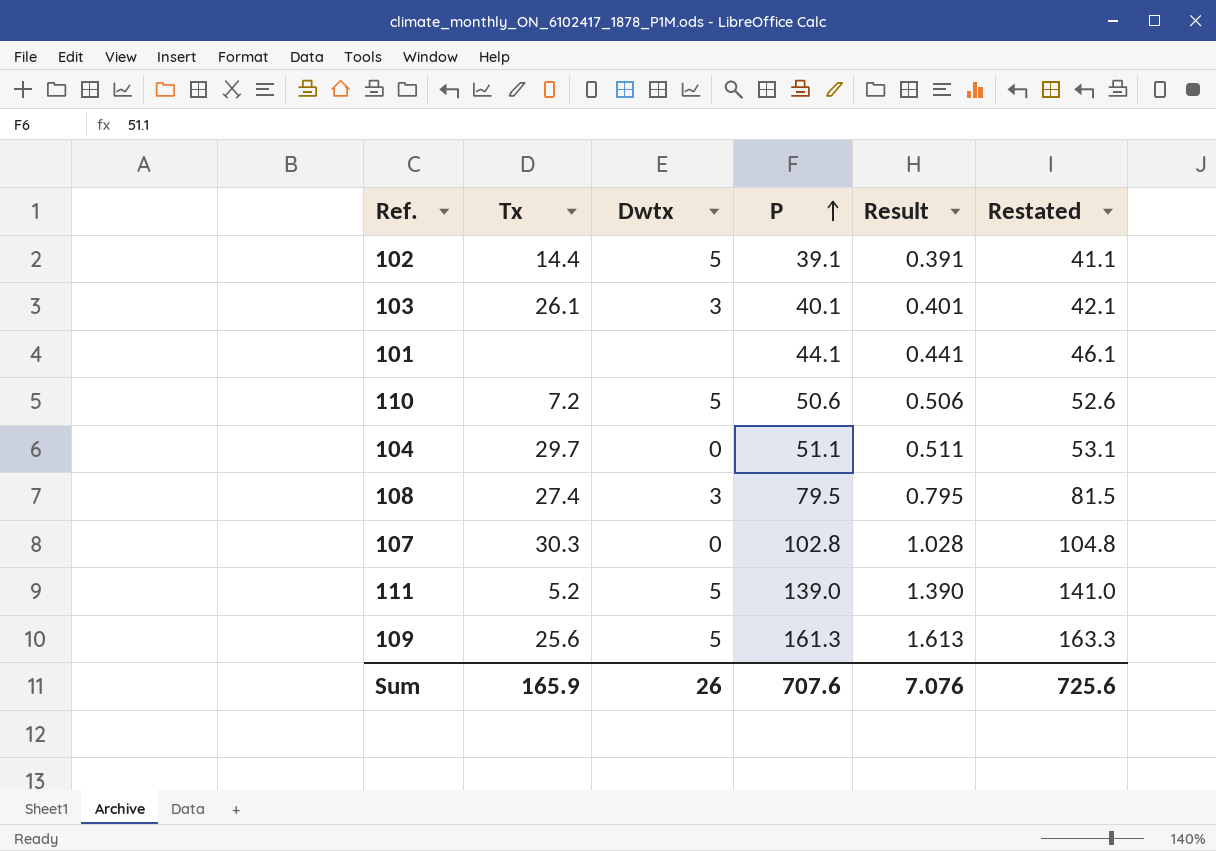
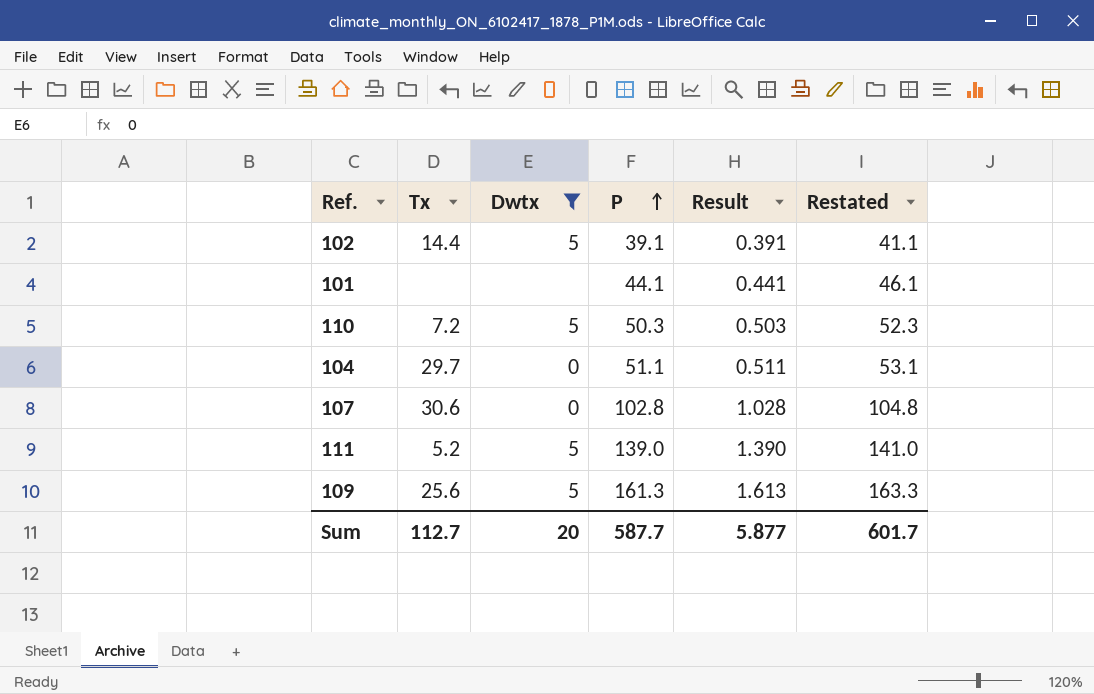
filter: none -> Dwtx != 3
110 | P: 50.6 -> 50.3
110 | Result: 0.506 -> 0.503
110 | Restated: 52.6 -> 52.3
107 | Tx: 30.3 -> 30.6
Sum | Tx: 165.9 -> 112.7
Sum | Dwtx: 26 -> 20
Sum | P: 707.6 -> 587.7
Sum | Result: 7.076 -> 5.877
Sum | Restated: 725.6 -> 601.7

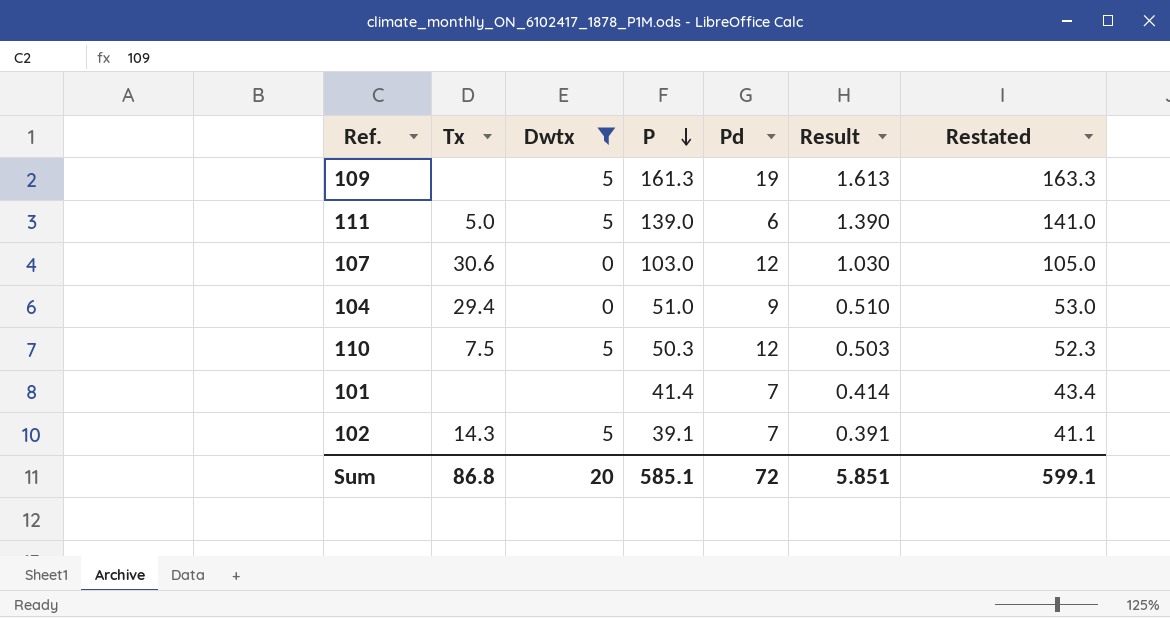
row order: P ascending -> P descending
column Pd | position: none -> 5
109 | Tx: 25.6 -> none
111 | Tx: 5.2 -> 5.0
107 | P: 102.8 -> 103.0
107 | Result: 1.028 -> 1.030
107 | Restated: 104.8 -> 105.0
104 | Tx: 29.7 -> 29.4
104 | P: 51.1 -> 51.0
104 | Result: 0.511 -> 0.510
104 | Restated: 53.1 -> 53.0
110 | Tx: 7.2 -> 7.5
101 | P: 44.1 -> 41.4
101 | Result: 0.441 -> 0.414
101 | Restated: 46.1 -> 43.4
102 | Tx: 14.4 -> 14.3
Sum | Tx: 112.7 -> 86.8
Sum | P: 587.7 -> 585.1
Sum | Result: 5.877 -> 5.851
Sum | Restated: 601.7 -> 599.1

